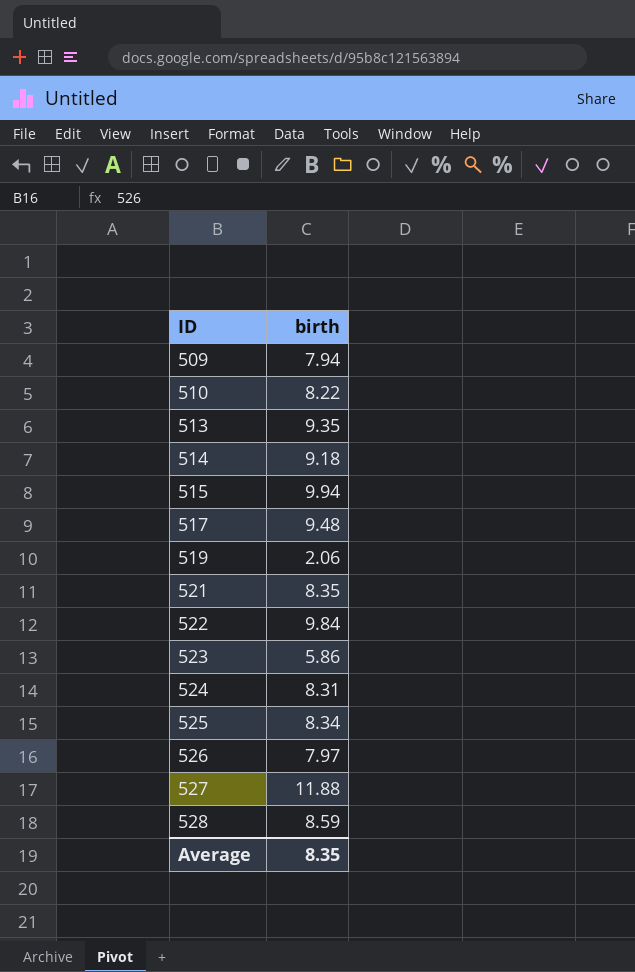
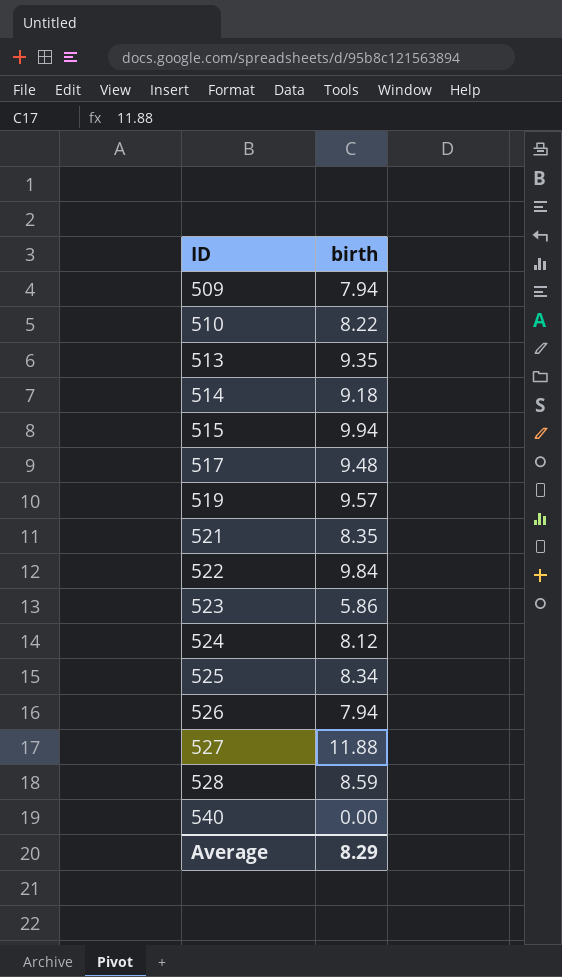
519 | birth: 2.06 -> 9.57
524 | birth: 8.31 -> 8.12
526 | birth: 7.97 -> 7.94
row 540: none -> 0.00
Average | birth: 8.35 -> 8.29

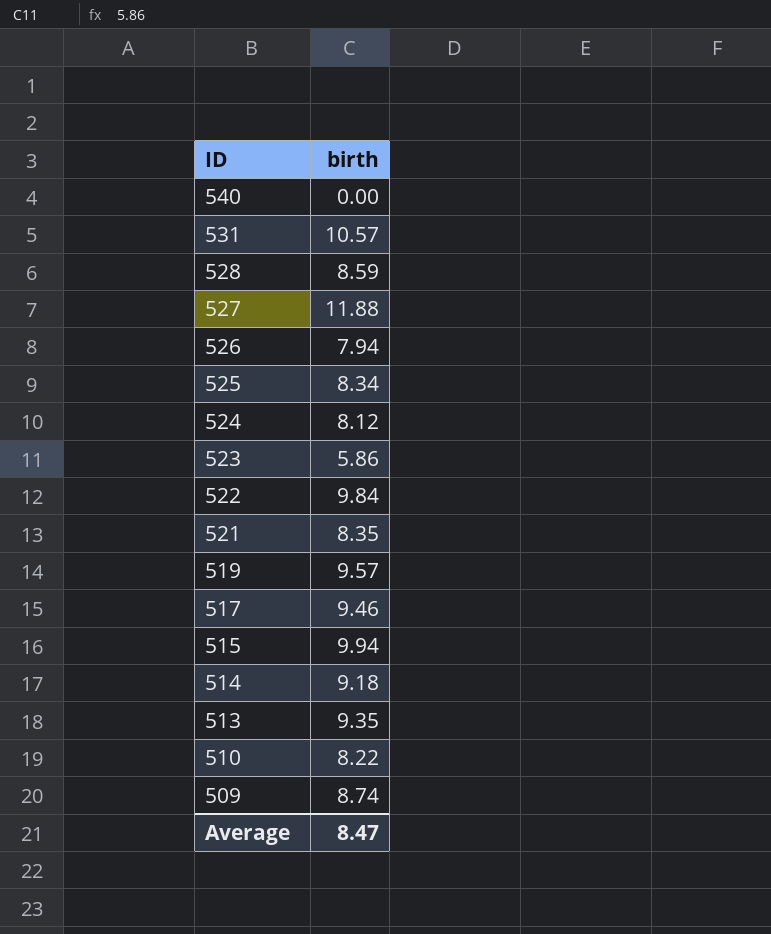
row order: ID ascending -> ID descending
row 531: none -> 10.57
517 | birth: 9.48 -> 9.46
509 | birth: 7.94 -> 8.74
Average | birth: 8.29 -> 8.47

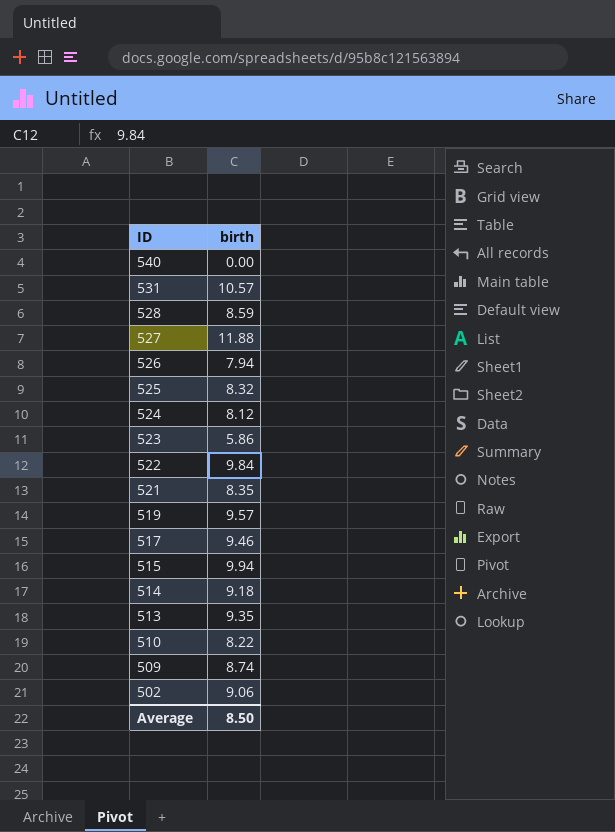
525 | birth: 8.34 -> 8.32
row 502: none -> 9.06
Average | birth: 8.47 -> 8.50

